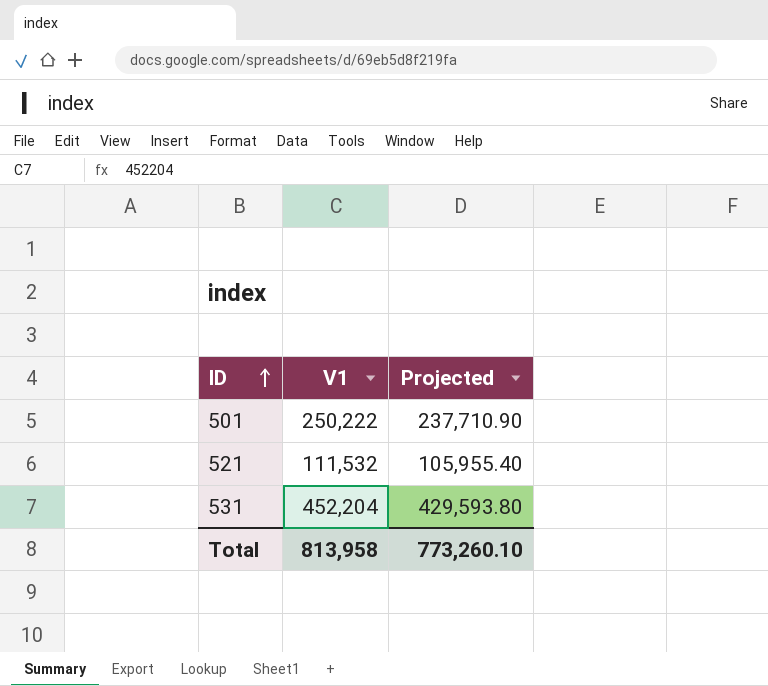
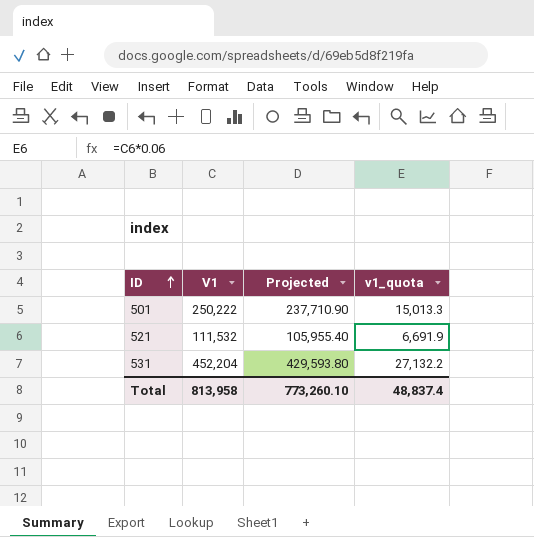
column v1_quota | formula: none -> [V1] * 0.06

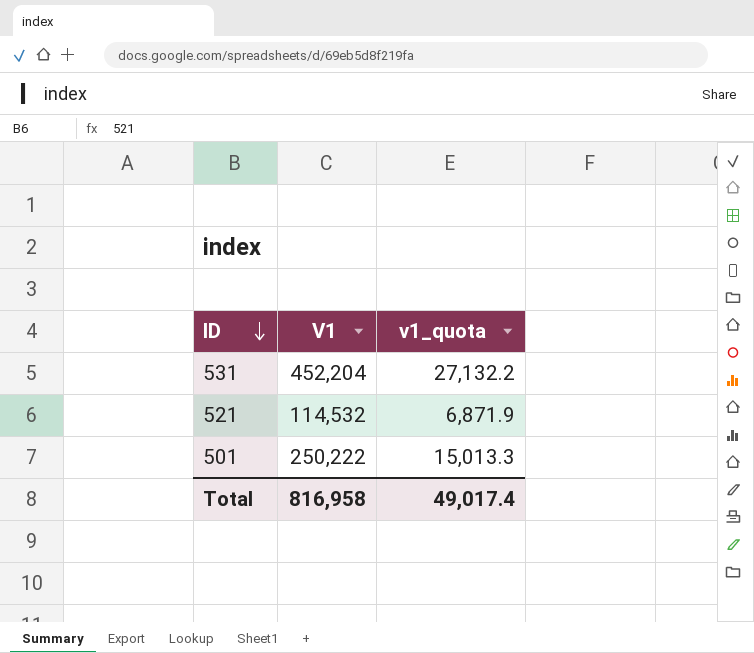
row order: ID ascending -> ID descending
column Projected | formula: [V1] * 0.95 -> none
521 | V1: 111,532 -> 114,532
521 | v1_quota: 6,691.9 -> 6,871.9
Total | V1: 813,958 -> 816,958
Total | v1_quota: 48,837.4 -> 49,017.4

